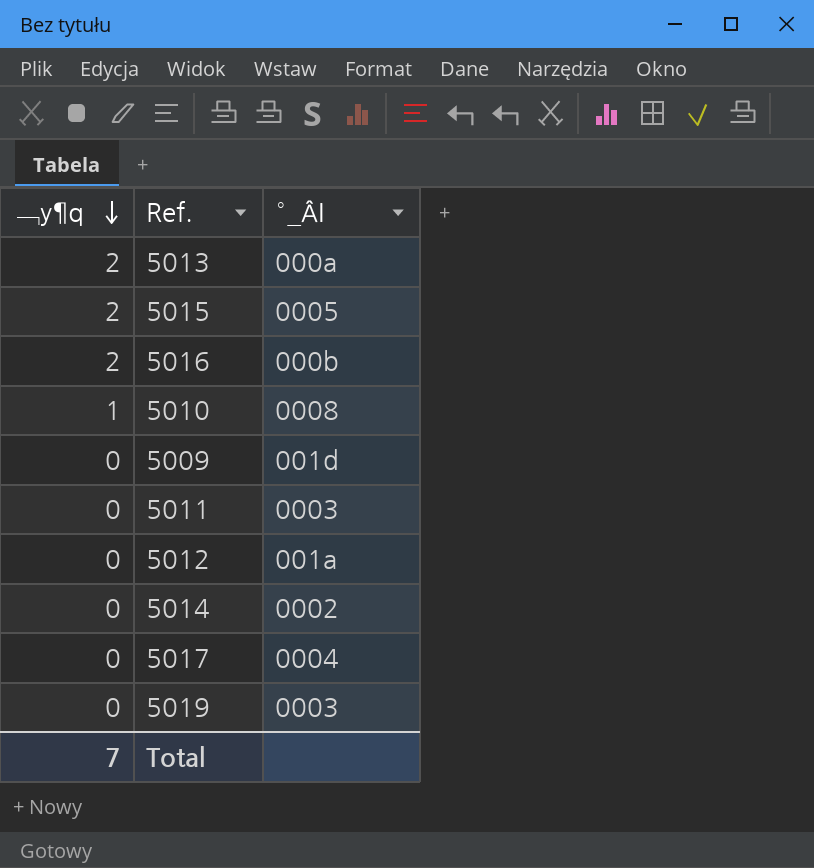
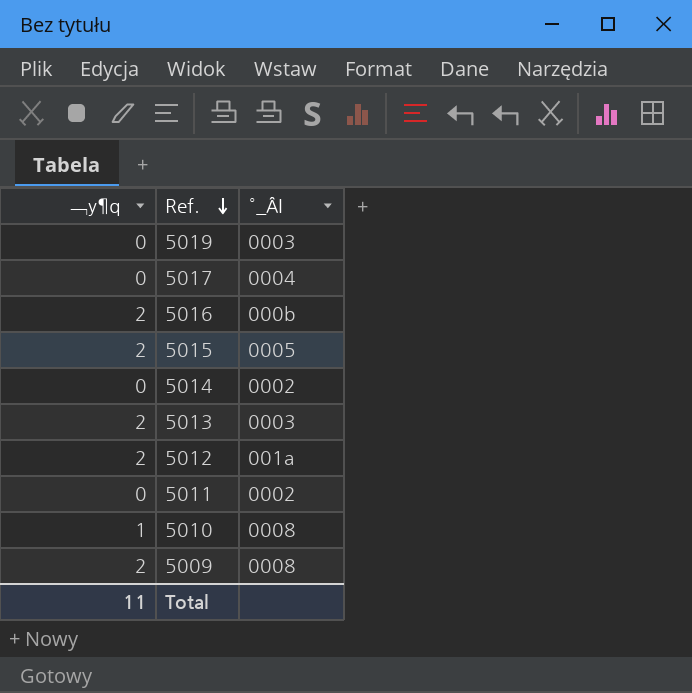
row order: ¬y¶q descending -> Ref. descending
5013 | °_ÂI: 000a -> 0003
5012 | ¬y¶q: 0 -> 2
5011 | °_ÂI: 0003 -> 0002
5009 | ¬y¶q: 0 -> 2
5009 | °_ÂI: 001d -> 0008
Total | ¬y¶q: 7 -> 11

